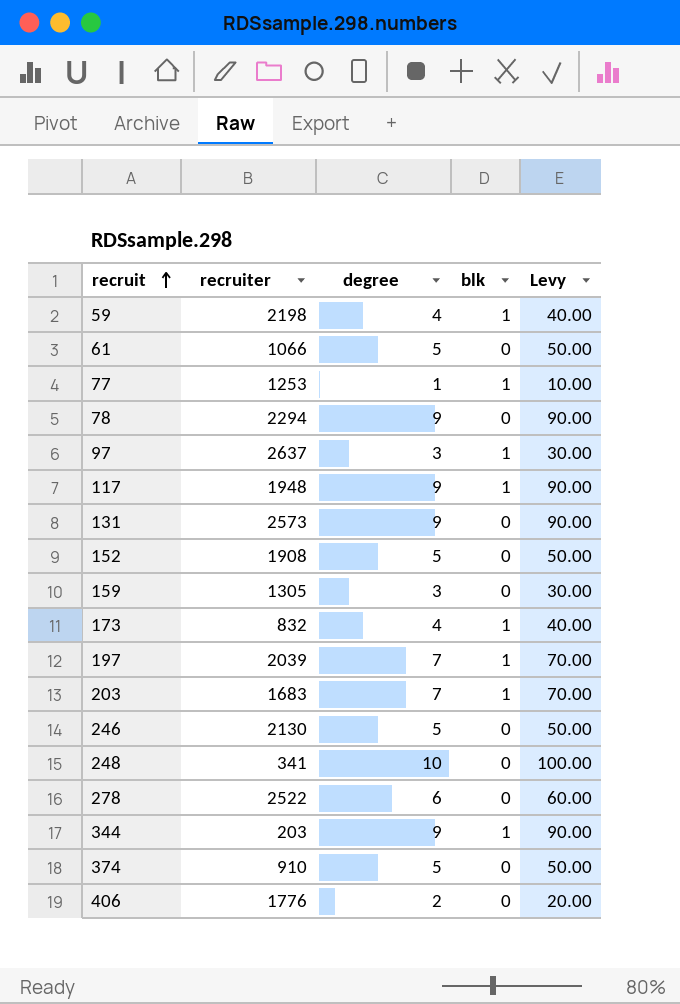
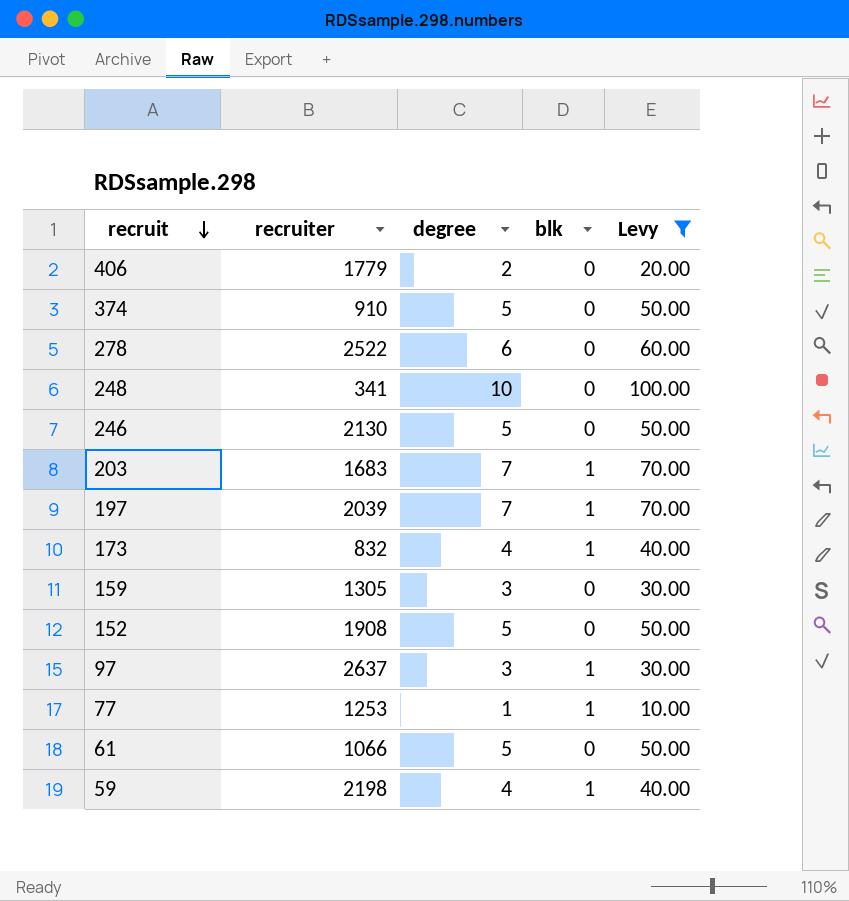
filter: none -> Levy != 90.00
row order: recruit ascending -> recruit descending
406 | recruiter: 1776 -> 1779

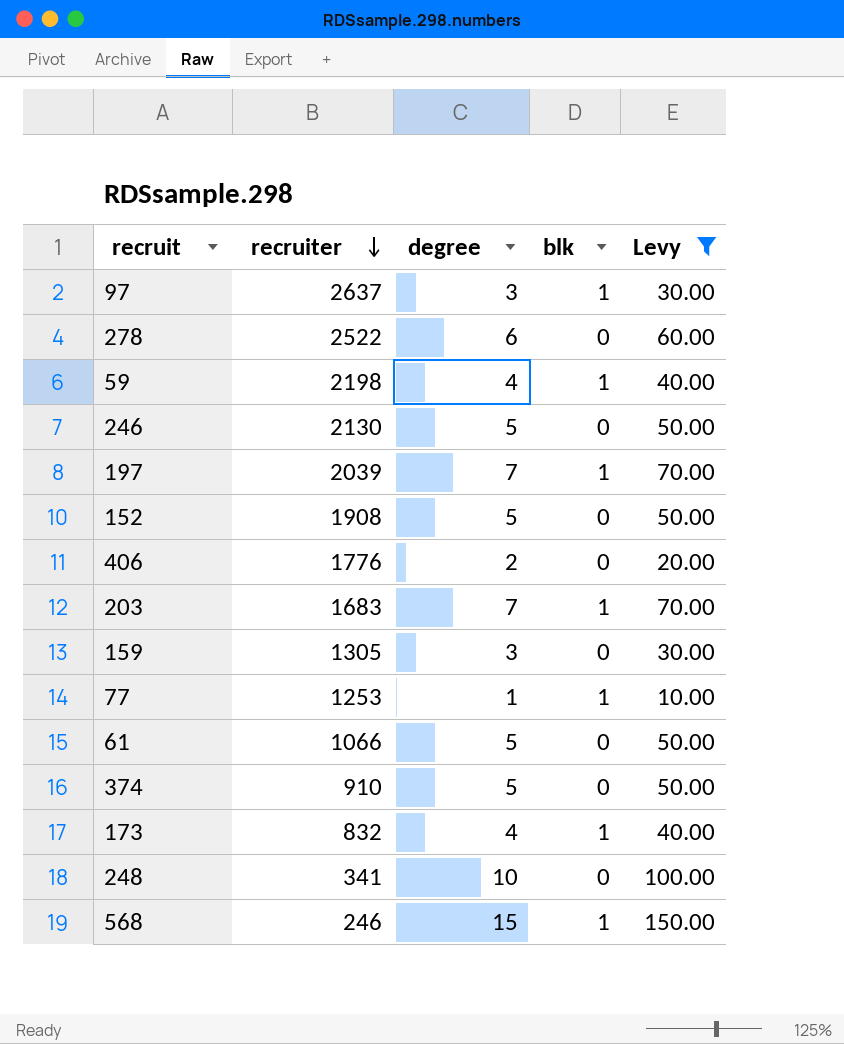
row order: recruit descending -> recruiter descending
406 | recruiter: 1779 -> 1776
row 568: none -> 246 | 15 | 1 | 150.00

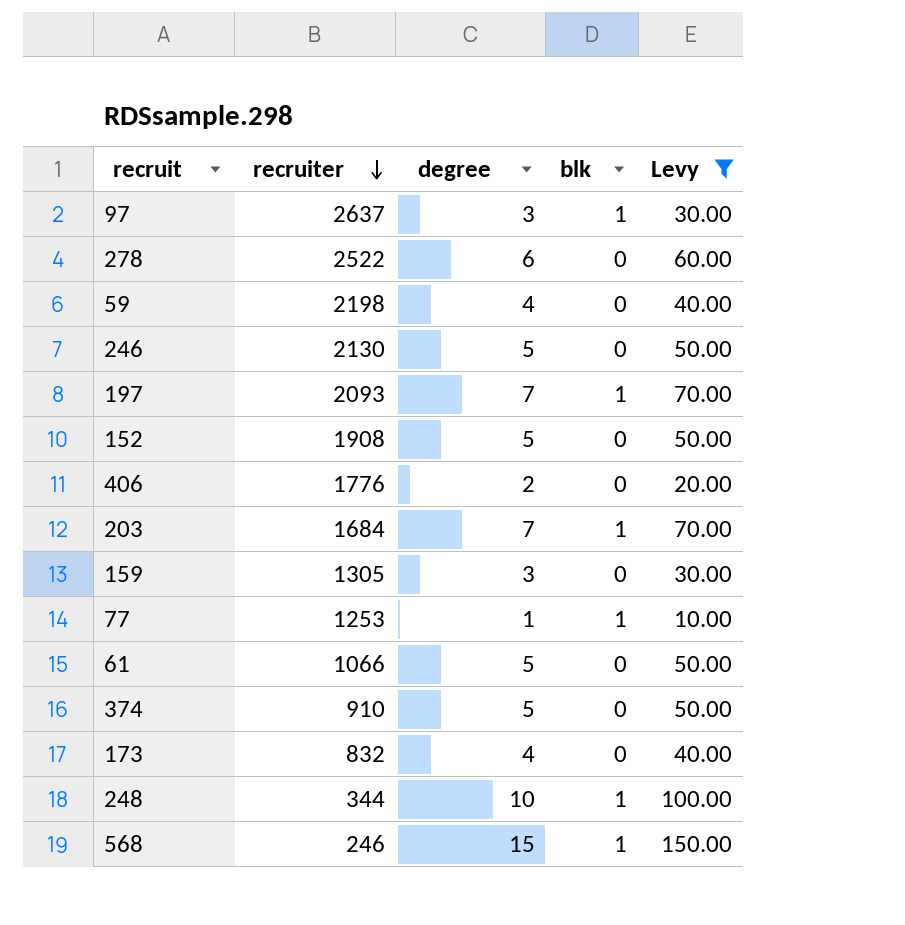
59 | blk: 1 -> 0
197 | recruiter: 2039 -> 2093
203 | recruiter: 1683 -> 1684
173 | blk: 1 -> 0
248 | recruiter: 341 -> 344
248 | blk: 0 -> 1

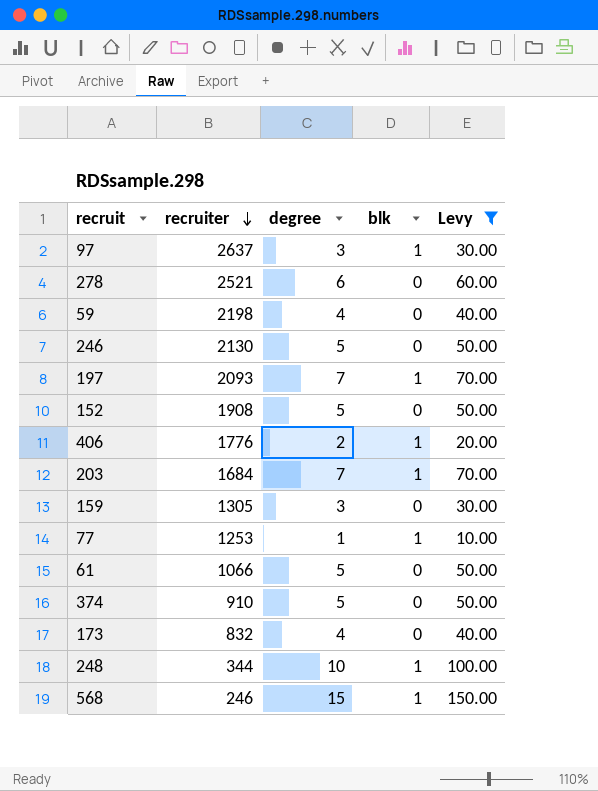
278 | recruiter: 2522 -> 2521
406 | blk: 0 -> 1

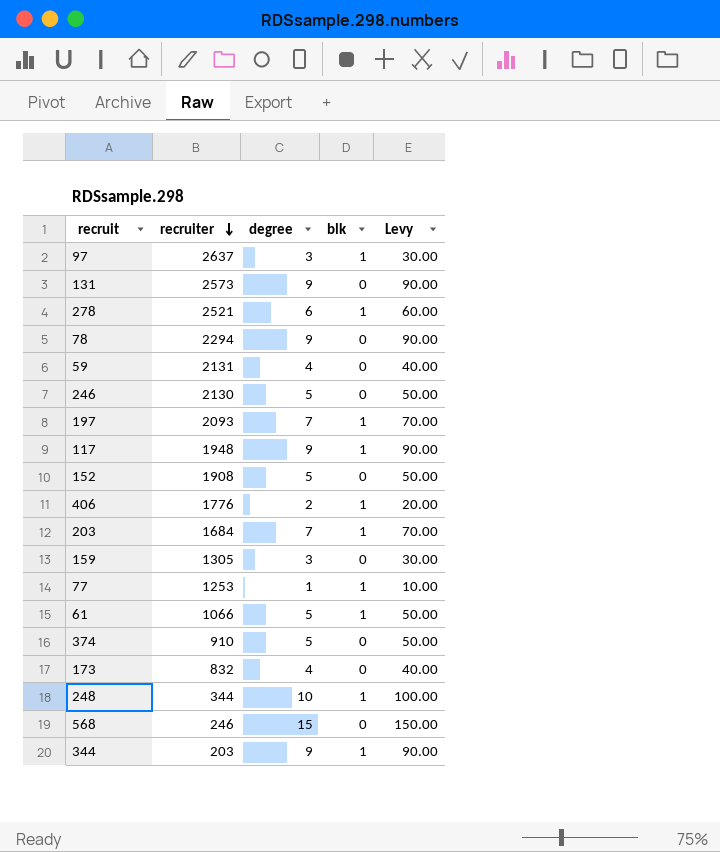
filter: Levy != 90.00 -> none
278 | blk: 0 -> 1
59 | recruiter: 2198 -> 2131
61 | blk: 0 -> 1
568 | blk: 1 -> 0

